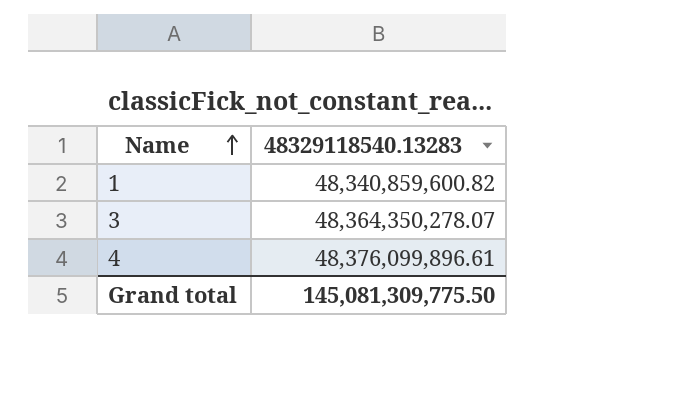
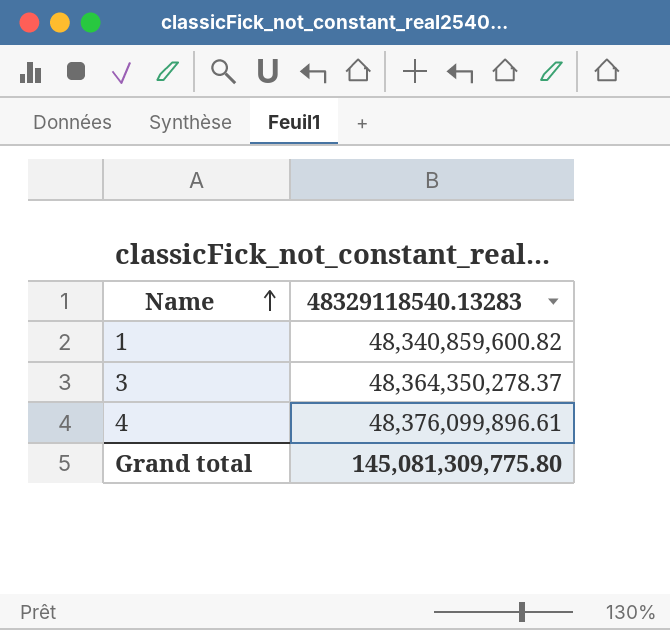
3 | 48329118540.13283: 48,364,350,278.07 -> 48,364,350,278.37
Grand total | 48329118540.13283: 145,081,309,775.50 -> 145,081,309,775.80

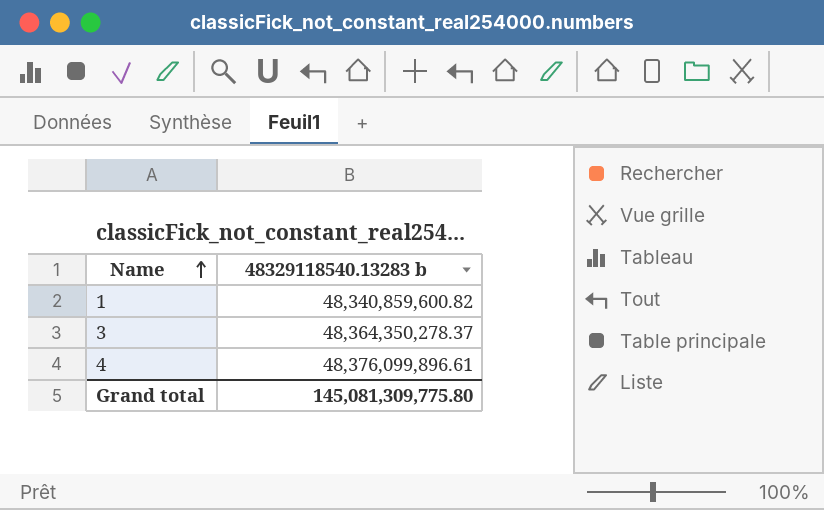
column name: 48329118540.13283 -> 48329118540.13283 b

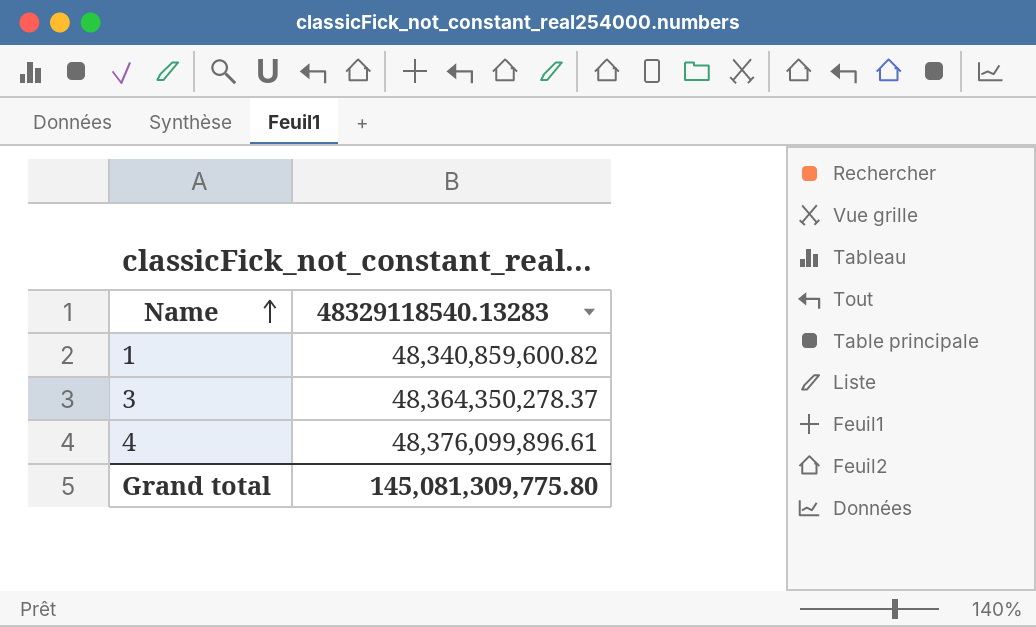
column name: 48329118540.13283 b -> 48329118540.13283

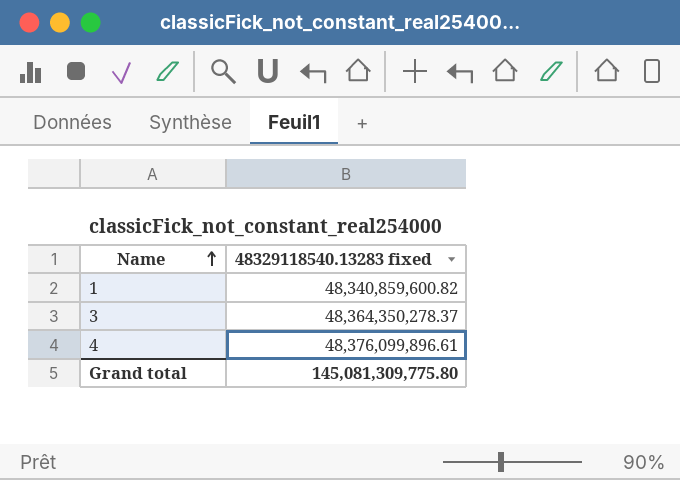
column name: 48329118540.13283 -> 48329118540.13283 fixed

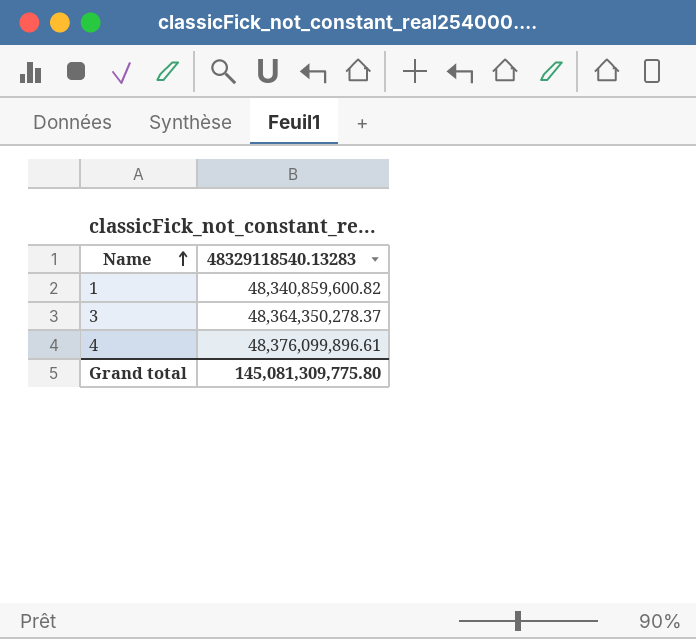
column name: 48329118540.13283 fixed -> 48329118540.13283

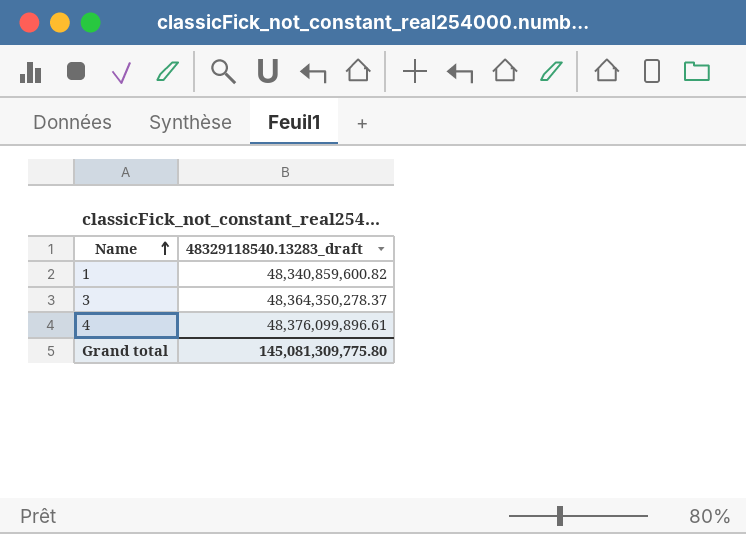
column name: 48329118540.13283 -> 48329118540.13283_draft

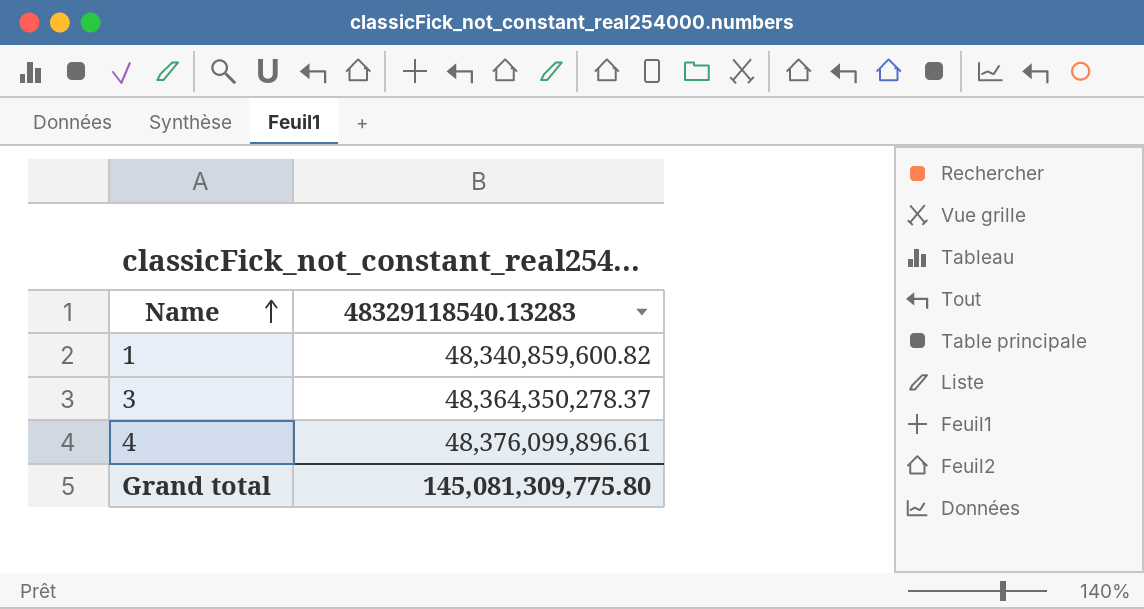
column name: 48329118540.13283_draft -> 48329118540.13283

